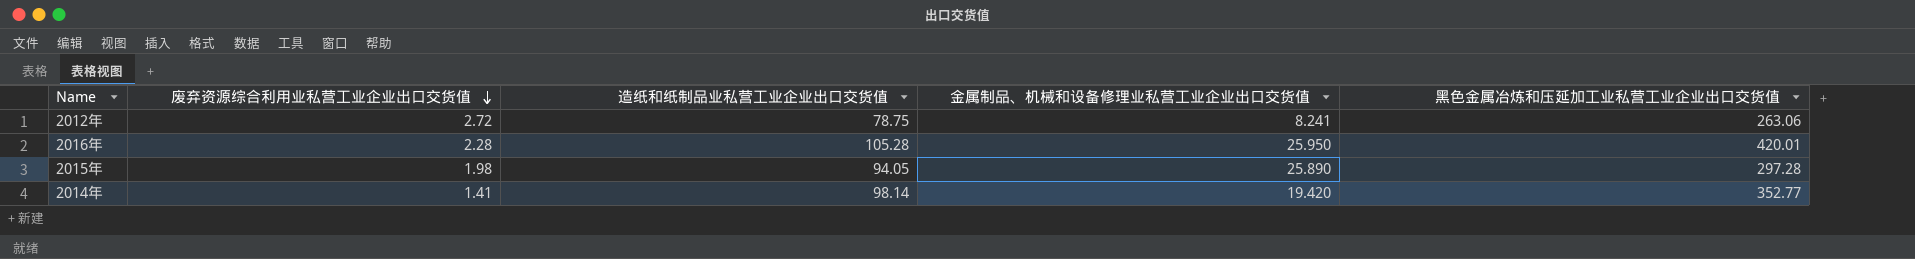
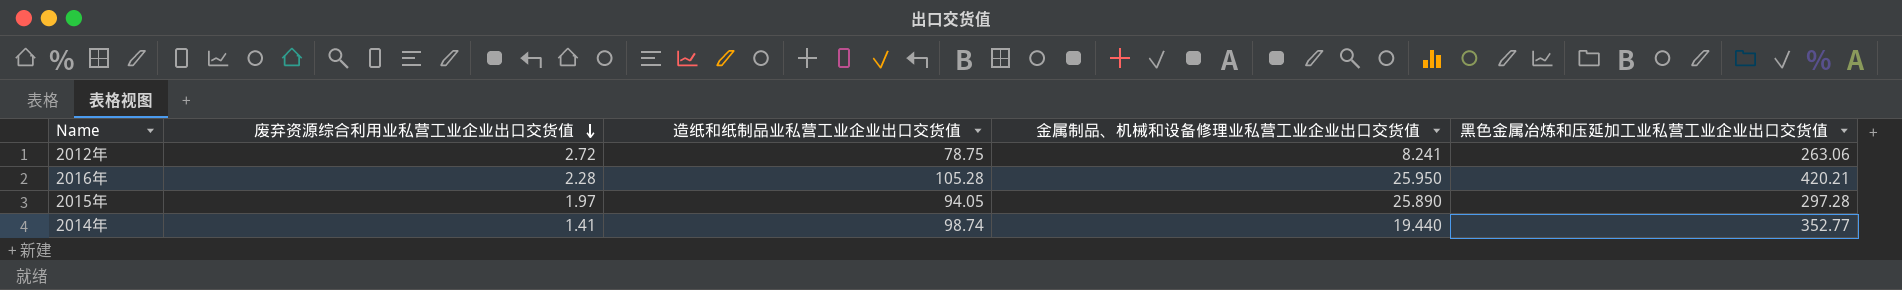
2016年 | 黑色金属冶炼和压延加工业私营工业企业出口交货值: 420.01 -> 420.21
2015年 | 废弃资源综合利用业私营工业企业出口交货值: 1.98 -> 1.97
2014年 | 造纸和纸制品业私营工业企业出口交货值: 98.14 -> 98.74
2014年 | 金属制品、机械和设备修理业私营工业企业出口交货值: 19.420 -> 19.440

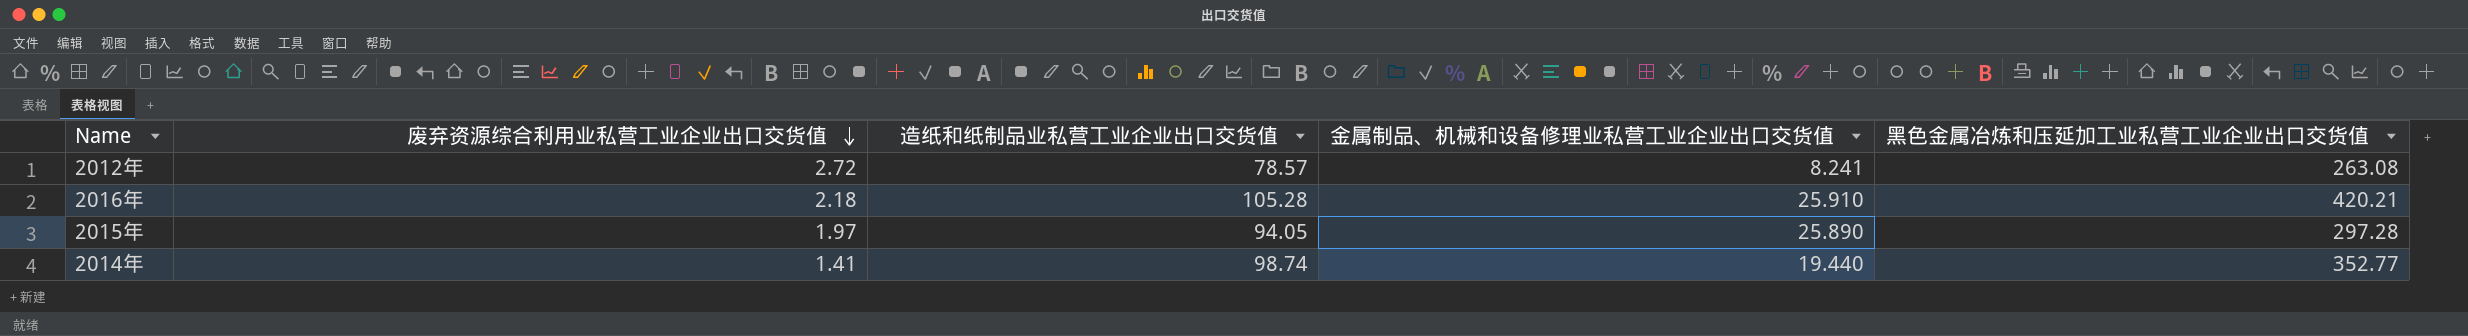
2012年 | 造纸和纸制品业私营工业企业出口交货值: 78.75 -> 78.57
2012年 | 黑色金属冶炼和压延加工业私营工业企业出口交货值: 263.06 -> 263.08
2016年 | 废弃资源综合利用业私营工业企业出口交货值: 2.28 -> 2.18
2016年 | 金属制品、机械和设备修理业私营工业企业出口交货值: 25.950 -> 25.910

